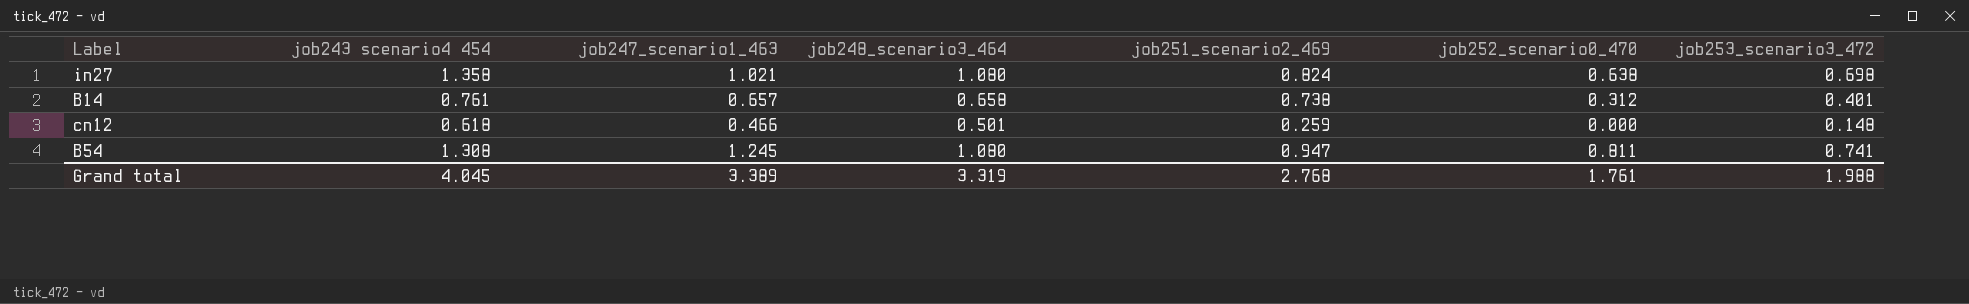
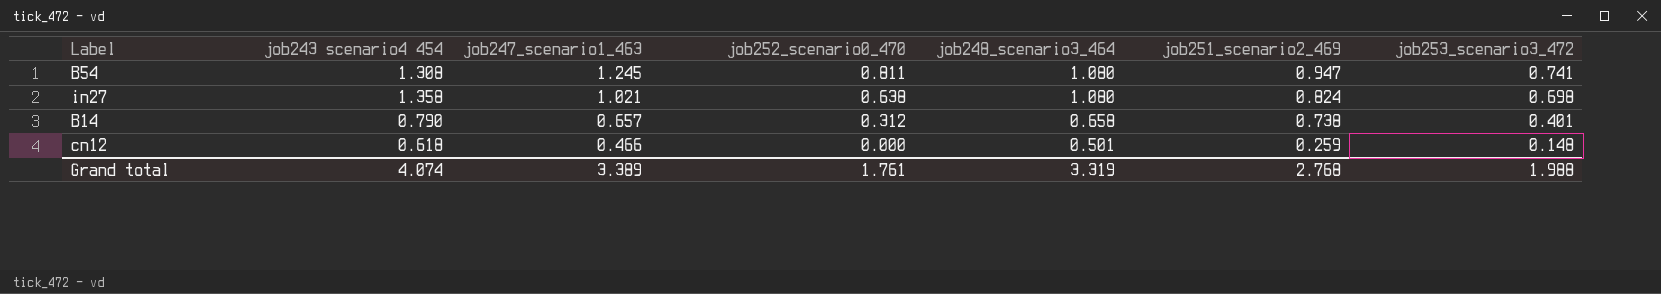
row order: none -> job247_scenario1_463 descending
column job252_scenario0_470 | position: 6 -> 4
B14 | job243 scenario4 454: 0.761 -> 0.790
Grand total | job243 scenario4 454: 4.045 -> 4.074

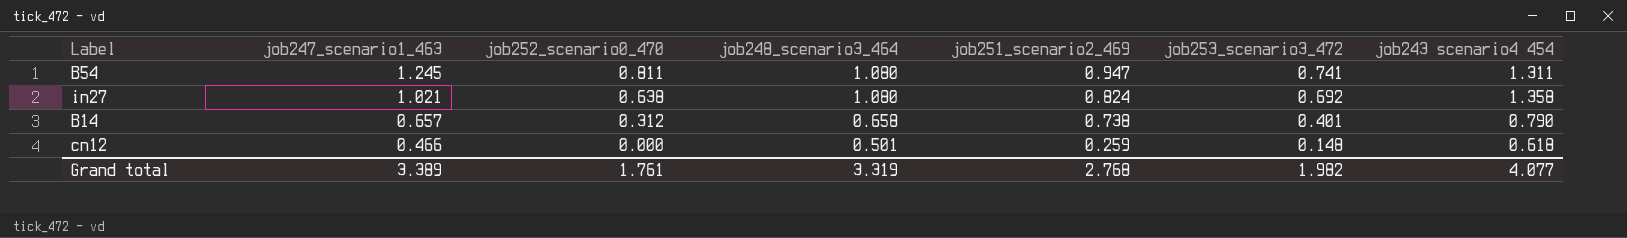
column job243 scenario4 454 | position: 2 -> 7
B54 | job243 scenario4 454: 1.308 -> 1.311
in27 | job253_scenario3_472: 0.698 -> 0.692
Grand total | job253_scenario3_472: 1.988 -> 1.982
Grand total | job243 scenario4 454: 4.074 -> 4.077

